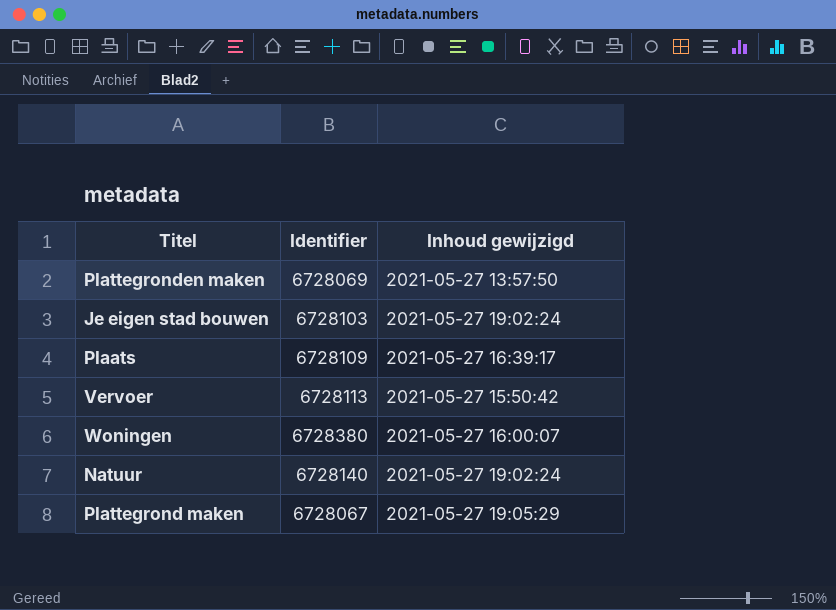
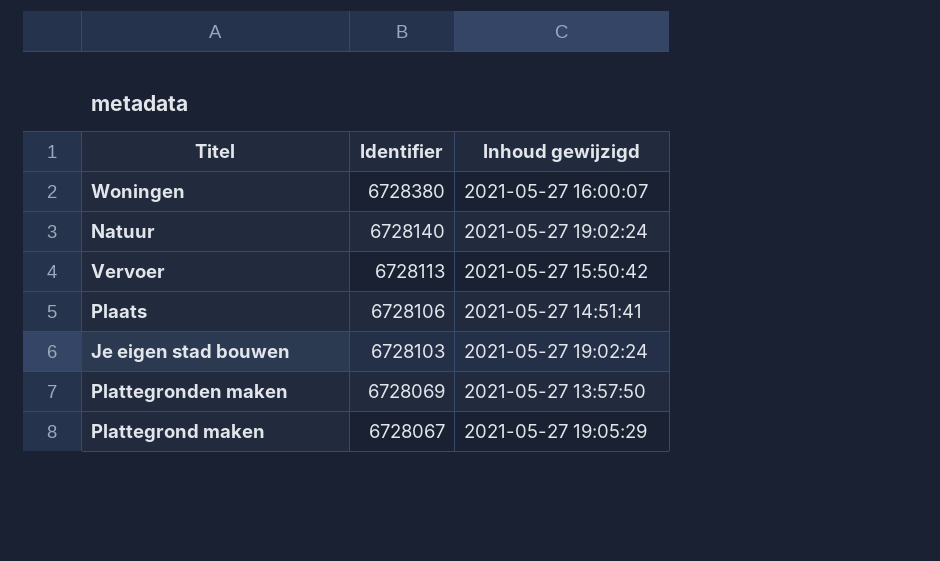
row order: none -> Identifier descending
Plaats | Identifier: 6728109 -> 6728106
Plaats | Inhoud gewijzigd: 2021-05-27 16:39:17 -> 2021-05-27 14:51:41

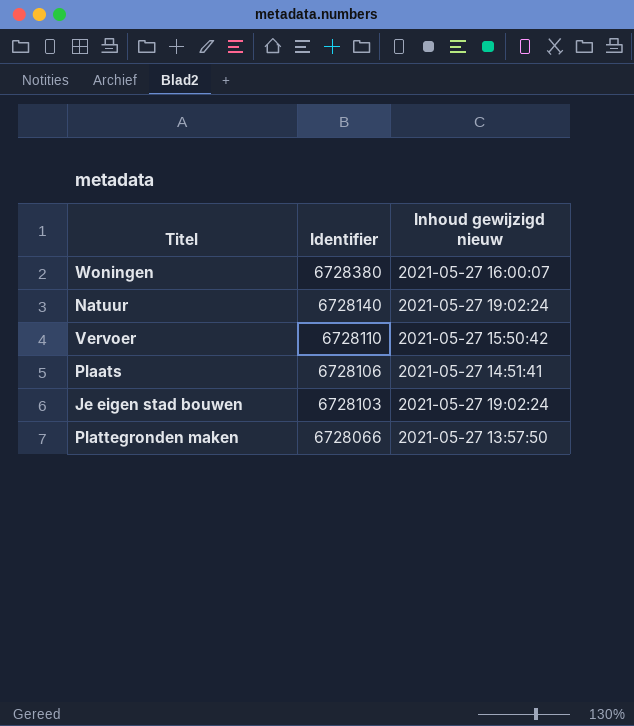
column name: Inhoud gewijzigd -> Inhoud gewijzigd nieuw
row Plattegrond maken: 6728067 | 2021-05-27 19:05:29 -> none
Vervoer | Identifier: 6728113 -> 6728110
Plattegronden maken | Identifier: 6728069 -> 6728066

